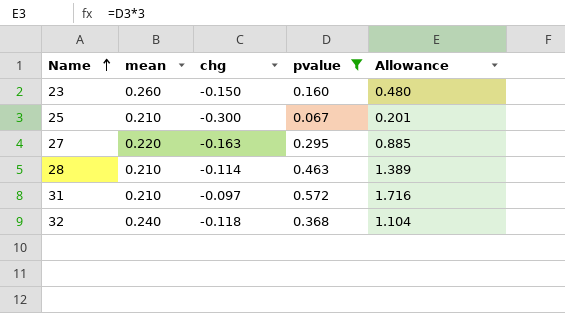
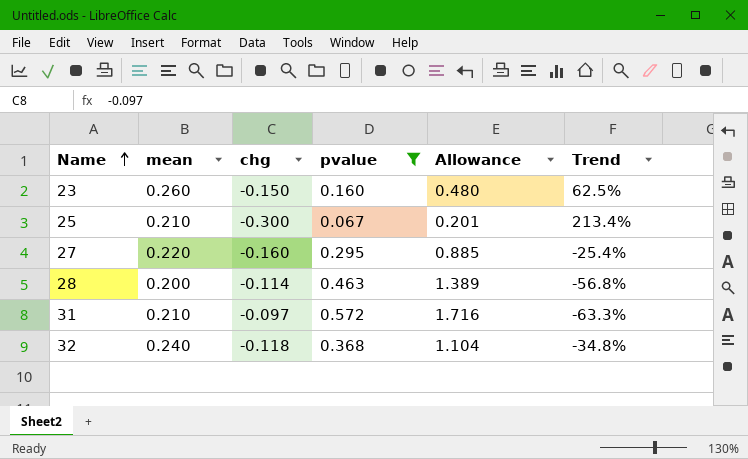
column Trend | formula: none -> ([mean] - [pvalue]) / [pvalue]
27 | chg: -0.163 -> -0.160
28 | mean: 0.210 -> 0.200

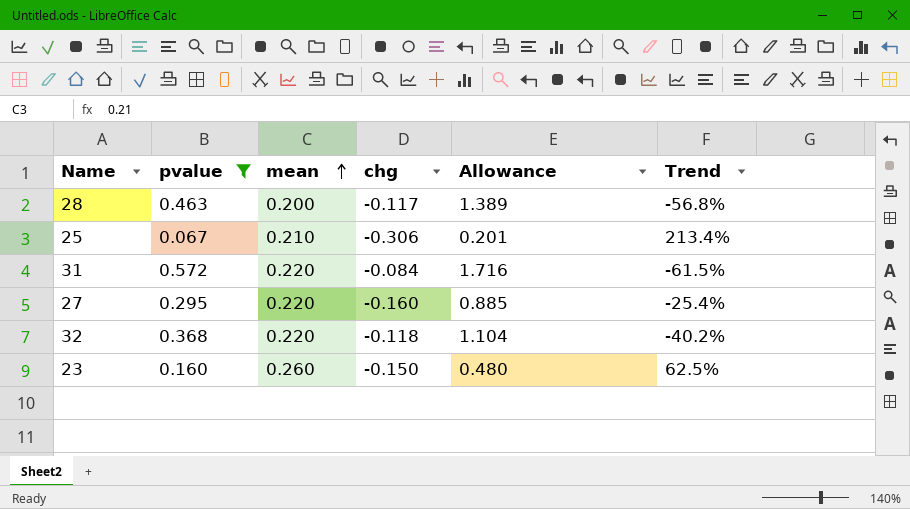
row order: Name ascending -> mean ascending
column pvalue | position: 4 -> 2
28 | chg: -0.114 -> -0.117
25 | chg: -0.300 -> -0.306
31 | mean: 0.210 -> 0.220
31 | chg: -0.097 -> -0.084
31 | Trend: -63.3% -> -61.5%
32 | mean: 0.240 -> 0.220
32 | Trend: -34.8% -> -40.2%

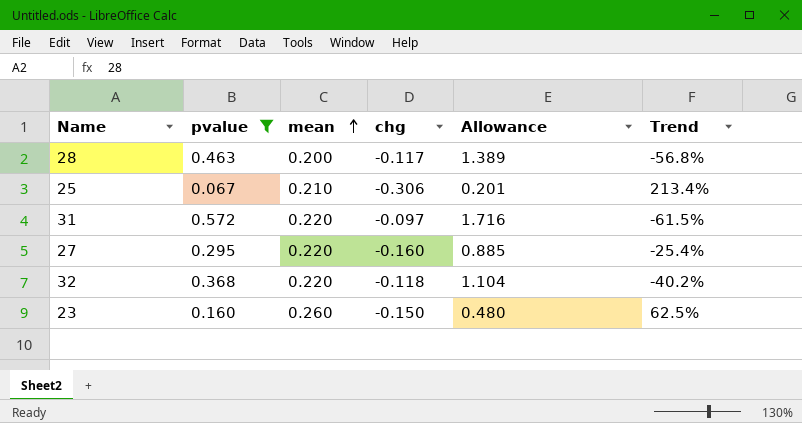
31 | chg: -0.084 -> -0.097

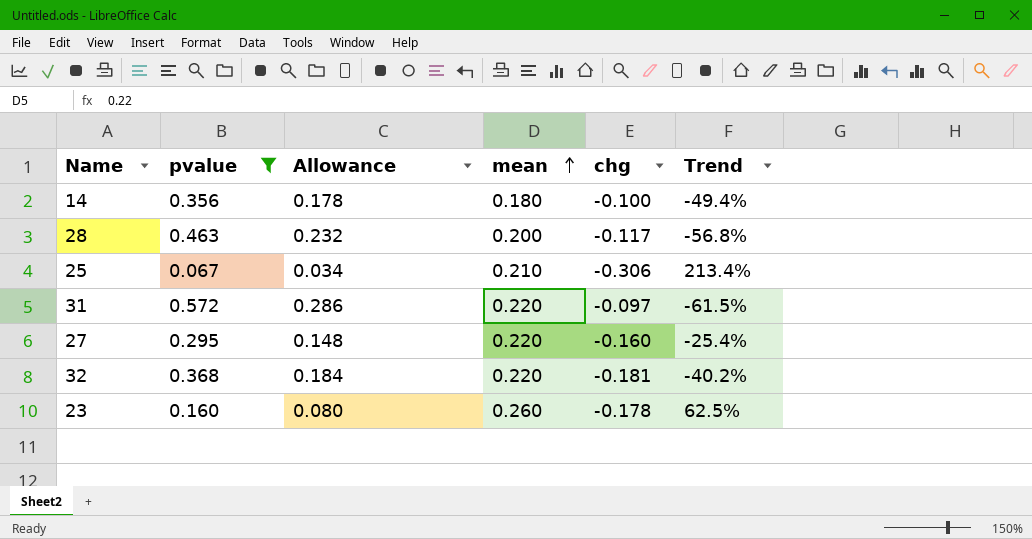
column Allowance | formula: [pvalue] * 3 -> [pvalue] * 0.5
column Allowance | position: 5 -> 3
row 14: none -> 0.356 | 0.178 | 0.180 | -0.100 | -49.4%
32 | chg: -0.118 -> -0.181
23 | chg: -0.150 -> -0.178

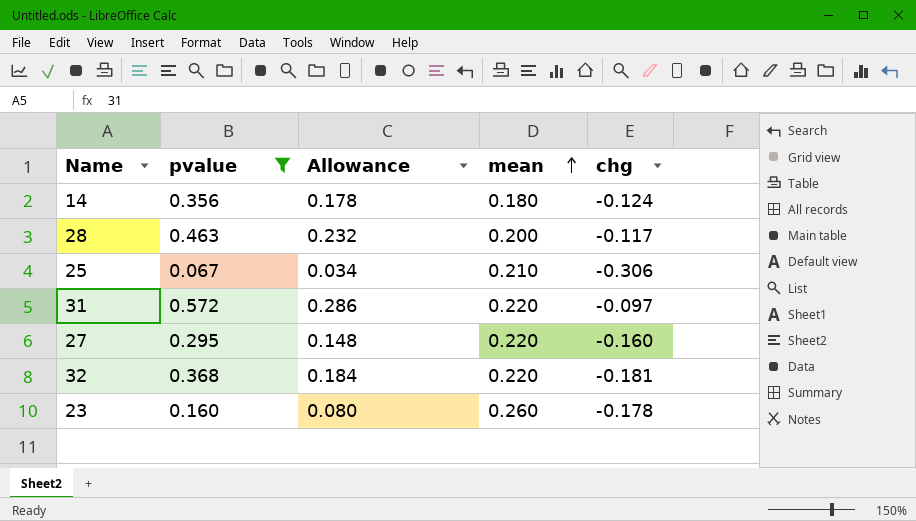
column Trend | formula: ([mean] - [pvalue]) / [pvalue] -> none
14 | chg: -0.100 -> -0.124

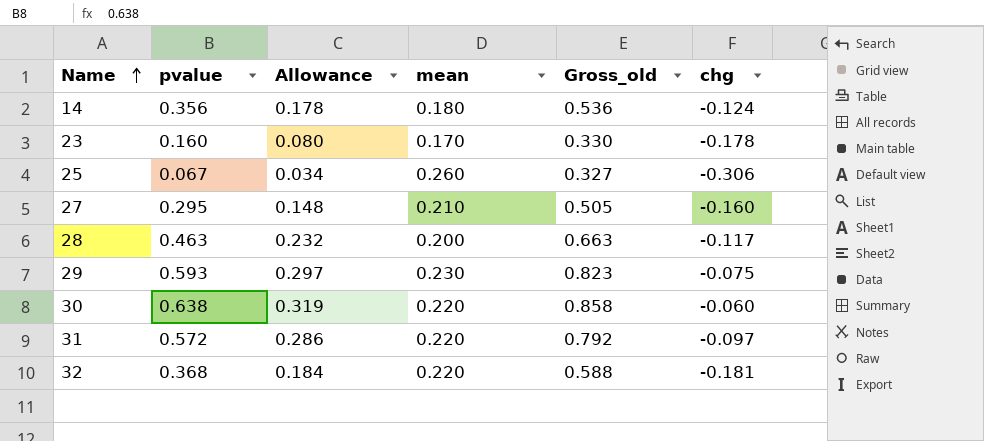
filter: pvalue <= 0.572 -> none
row order: mean ascending -> Name ascending
column Gross_old | formula: none -> [pvalue] + [mean]
23 | mean: 0.260 -> 0.170
25 | mean: 0.210 -> 0.260
27 | mean: 0.220 -> 0.210

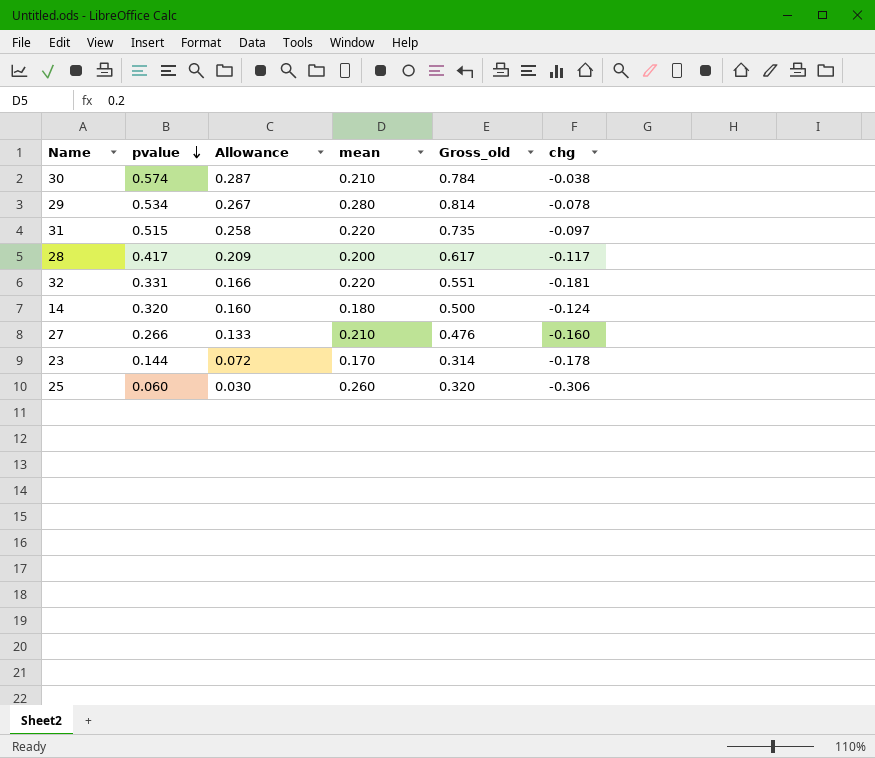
row order: Name ascending -> pvalue descending
30 | pvalue: 0.638 -> 0.574
30 | Allowance: 0.319 -> 0.287
30 | mean: 0.220 -> 0.210
30 | Gross_old: 0.858 -> 0.784
30 | chg: -0.060 -> -0.038
29 | pvalue: 0.593 -> 0.534
29 | Allowance: 0.297 -> 0.267
29 | mean: 0.230 -> 0.280
29 | Gross_old: 0.823 -> 0.814
29 | chg: -0.075 -> -0.078
31 | pvalue: 0.572 -> 0.515
31 | Allowance: 0.286 -> 0.258
31 | Gross_old: 0.792 -> 0.735
28 | pvalue: 0.463 -> 0.417
28 | Allowance: 0.232 -> 0.209
28 | Gross_old: 0.663 -> 0.617
32 | pvalue: 0.368 -> 0.331
32 | Allowance: 0.184 -> 0.166
32 | Gross_old: 0.588 -> 0.551
14 | pvalue: 0.356 -> 0.320
14 | Allowance: 0.178 -> 0.160
14 | Gross_old: 0.536 -> 0.500
27 | pvalue: 0.295 -> 0.266
27 | Allowance: 0.148 -> 0.133
27 | Gross_old: 0.505 -> 0.476
23 | pvalue: 0.160 -> 0.144
23 | Allowance: 0.080 -> 0.072
23 | Gross_old: 0.330 -> 0.314
25 | pvalue: 0.067 -> 0.060
25 | Allowance: 0.034 -> 0.030
25 | Gross_old: 0.327 -> 0.320

